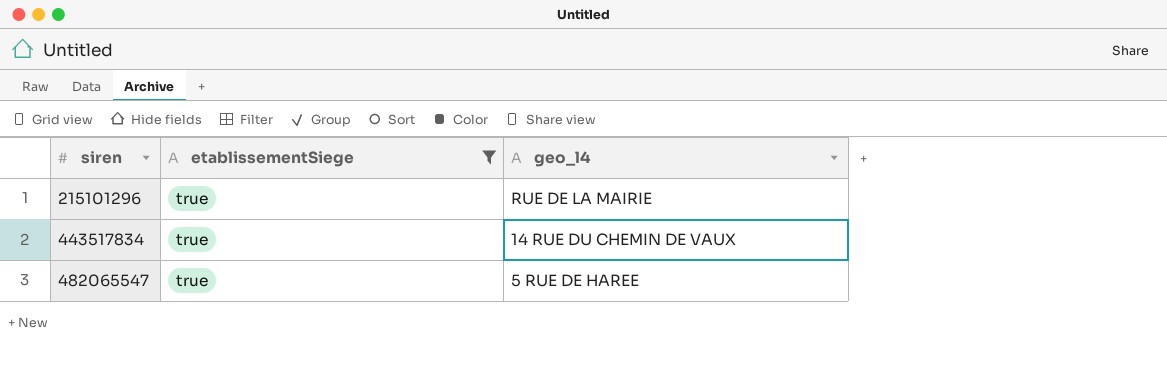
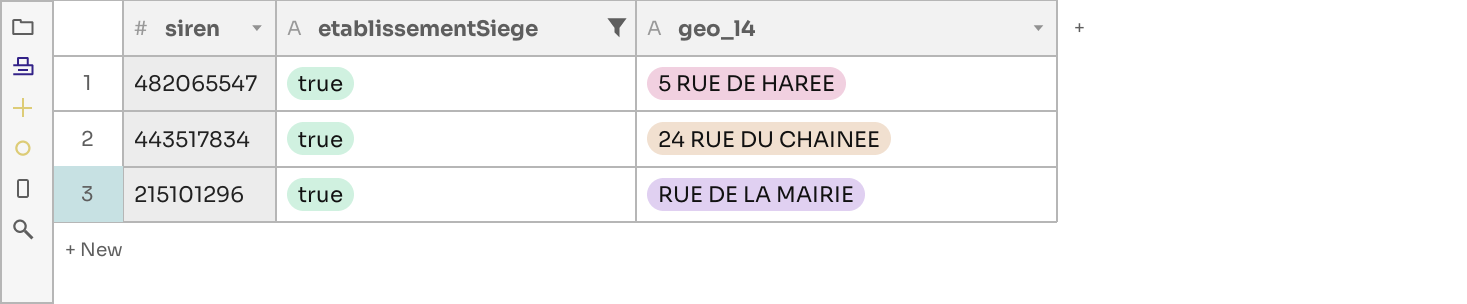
row order: siren ascending -> siren descending
443517834 | geo_l4: 14 RUE DU CHEMIN DE VAUX -> 24 RUE DU CHAINEE

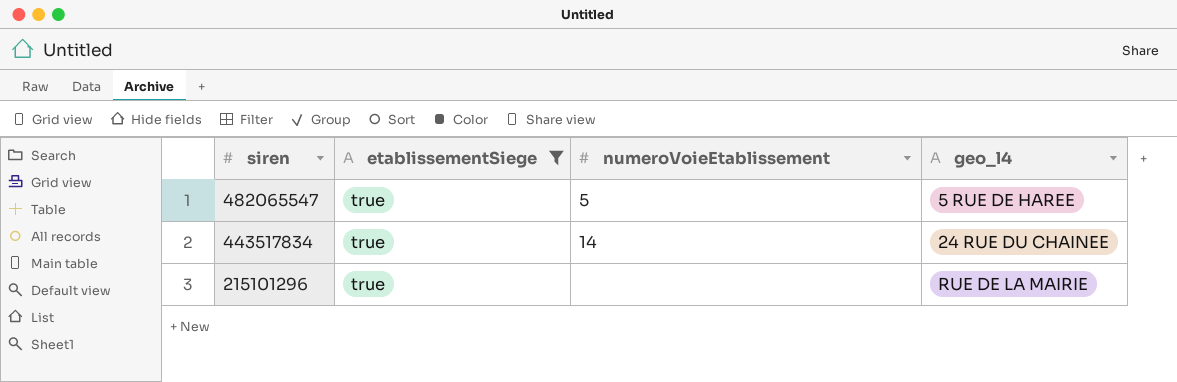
column numeroVoieEtablissement | position: none -> 3

